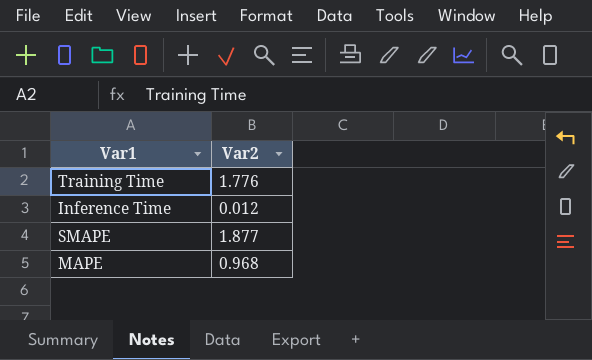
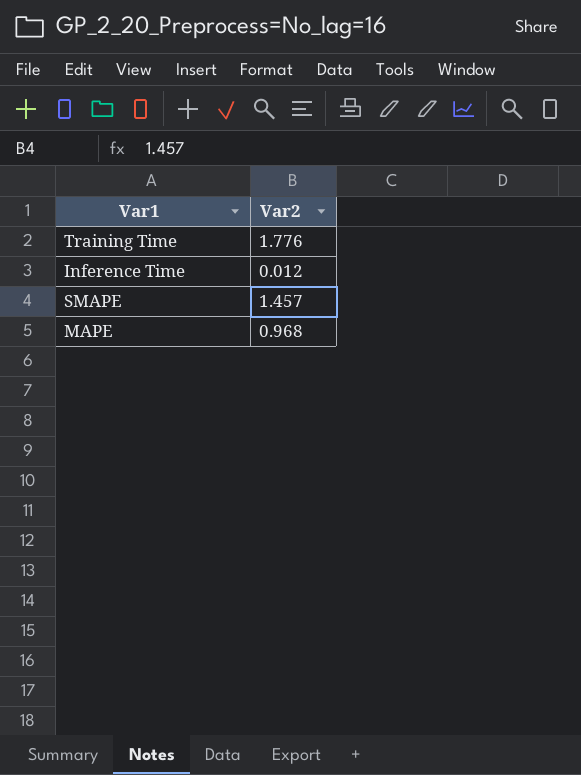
SMAPE | Var2: 1.877 -> 1.457

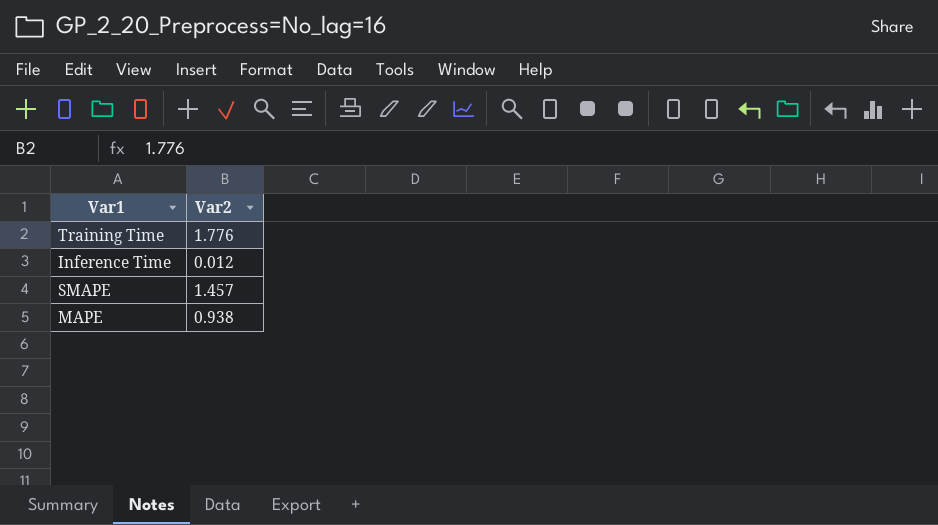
MAPE | Var2: 0.968 -> 0.938

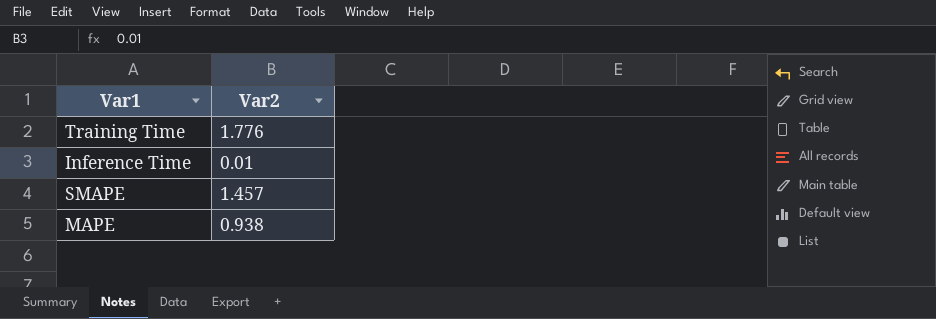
Inference Time | Var2: 0.012 -> 0.01

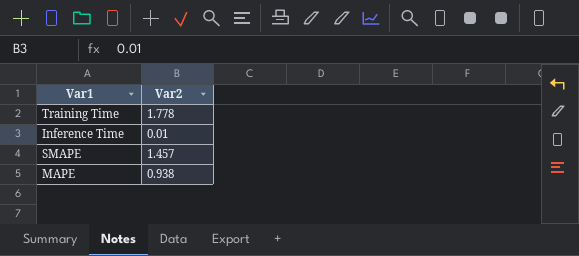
Training Time | Var2: 1.776 -> 1.778

